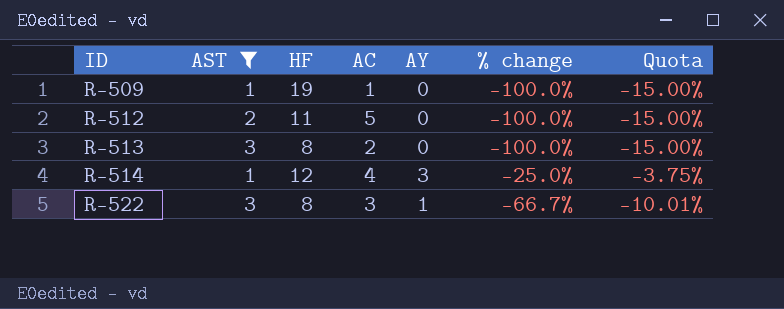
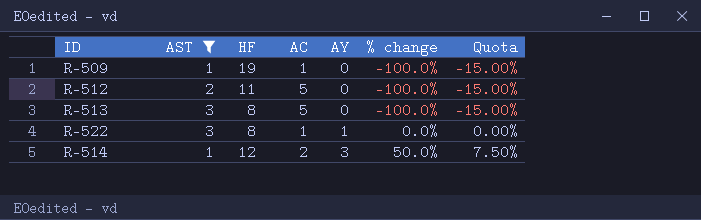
row order: ID ascending -> AY ascending
R-513 | AC: 2 -> 5
R-522 | AC: 3 -> 1
R-522 | % change: -66.7% -> 0.0%
R-522 | Quota: -10.01% -> 0.00%
R-514 | AC: 4 -> 2
R-514 | % change: -25.0% -> 50.0%
R-514 | Quota: -3.75% -> 7.50%

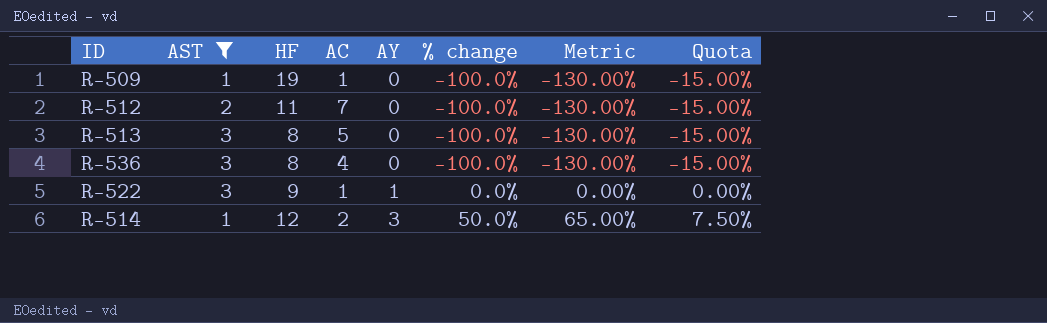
column Metric | formula: none -> [% change] * 1.3
R-512 | AC: 5 -> 7
row R-536: none -> 3 | 8 | 4 | 0 | -100.0% | -130.00% | -15.00%
R-522 | HF: 8 -> 9

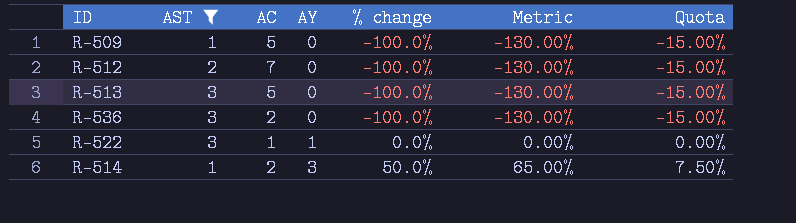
column HF | position: 3 -> none
R-509 | AC: 1 -> 5
R-536 | AC: 4 -> 2

